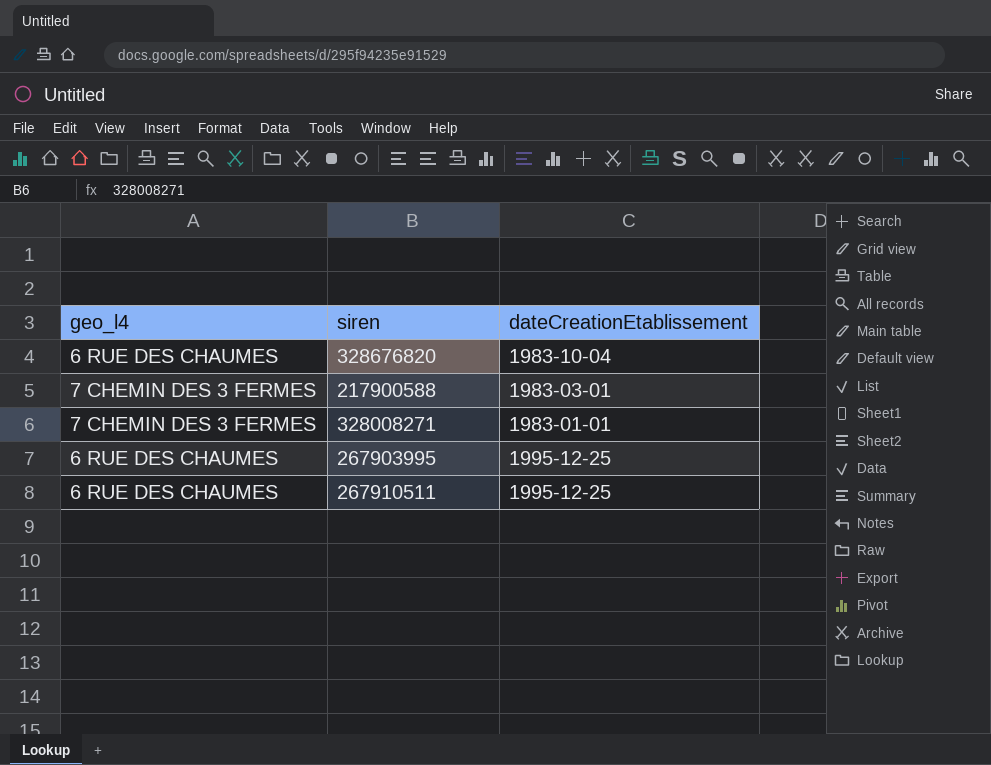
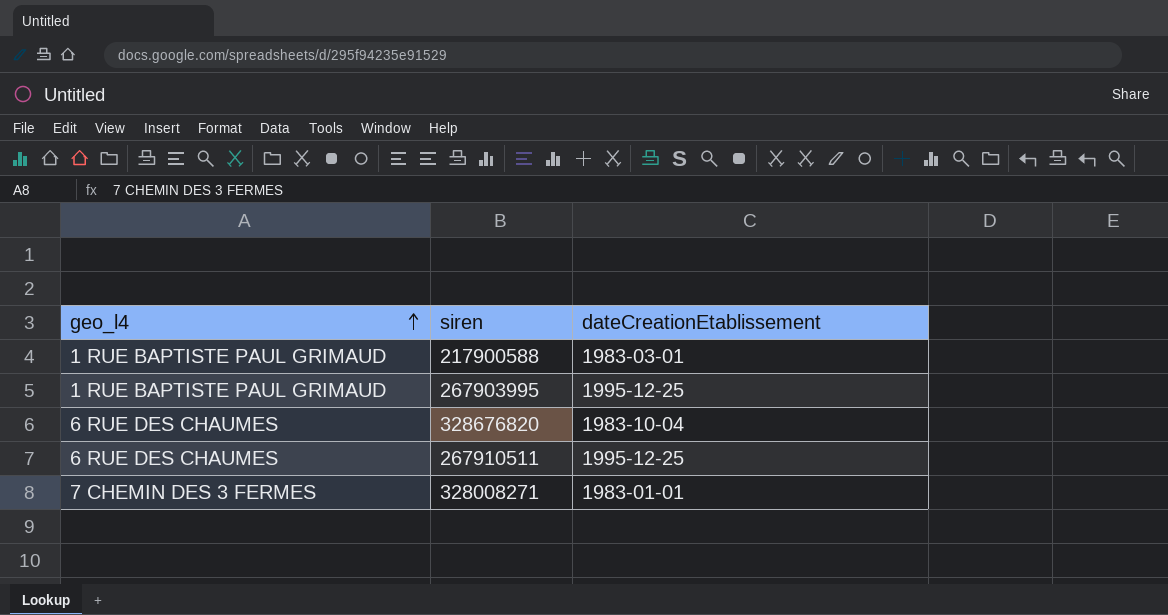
row order: none -> geo_l4 ascending
217900588 | geo_l4: 7 CHEMIN DES 3 FERMES -> 1 RUE BAPTISTE PAUL GRIMAUD
267903995 | geo_l4: 6 RUE DES CHAUMES -> 1 RUE BAPTISTE PAUL GRIMAUD

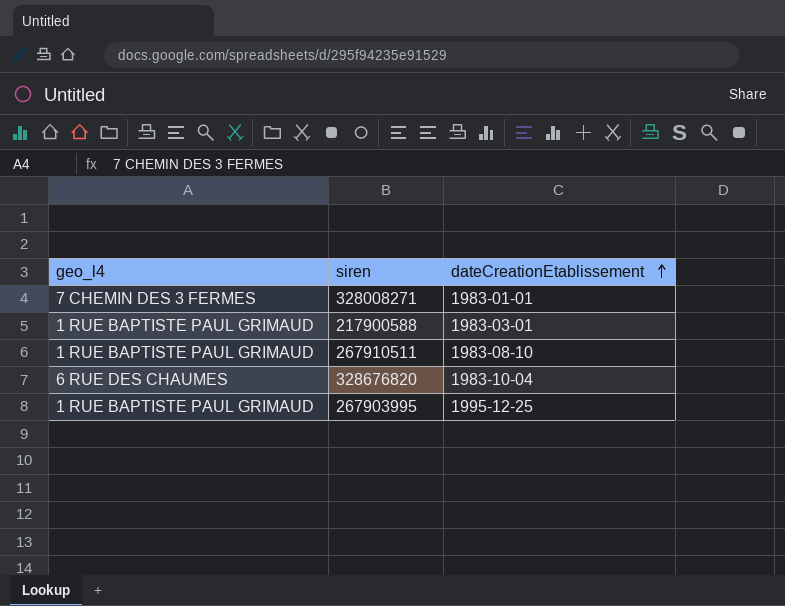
row order: geo_l4 ascending -> dateCreationEtablissement ascending
267910511 | geo_l4: 6 RUE DES CHAUMES -> 1 RUE BAPTISTE PAUL GRIMAUD
267910511 | dateCreationEtablissement: 1995-12-25 -> 1983-08-10

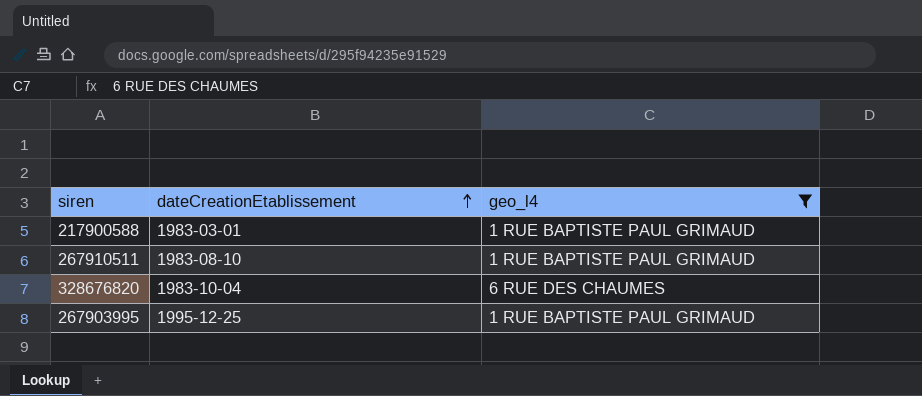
filter: none -> geo_l4 != 7 CHEMIN DES 3 FERMES
column geo_l4 | position: 1 -> 3

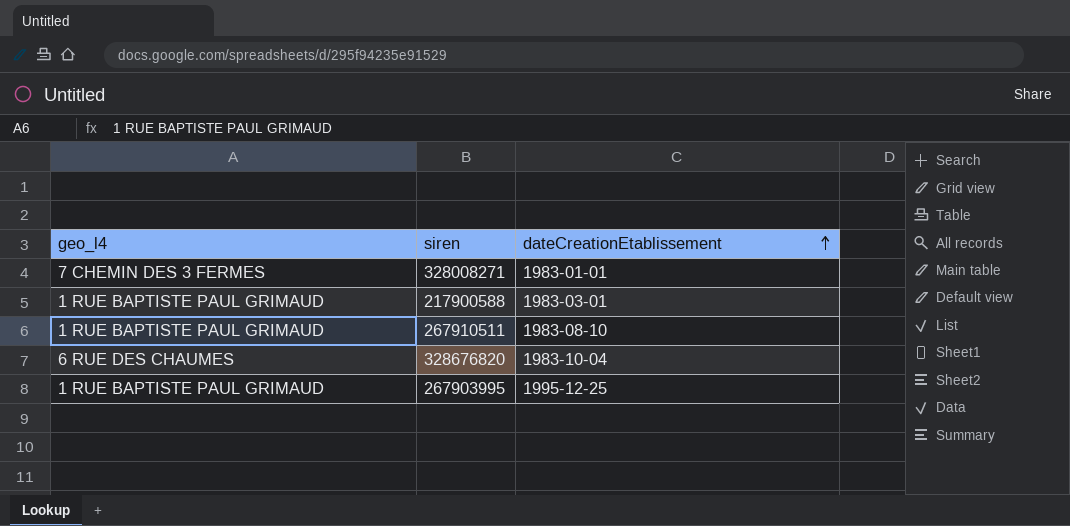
filter: geo_l4 != 7 CHEMIN DES 3 FERMES -> none
column geo_l4 | position: 3 -> 1

